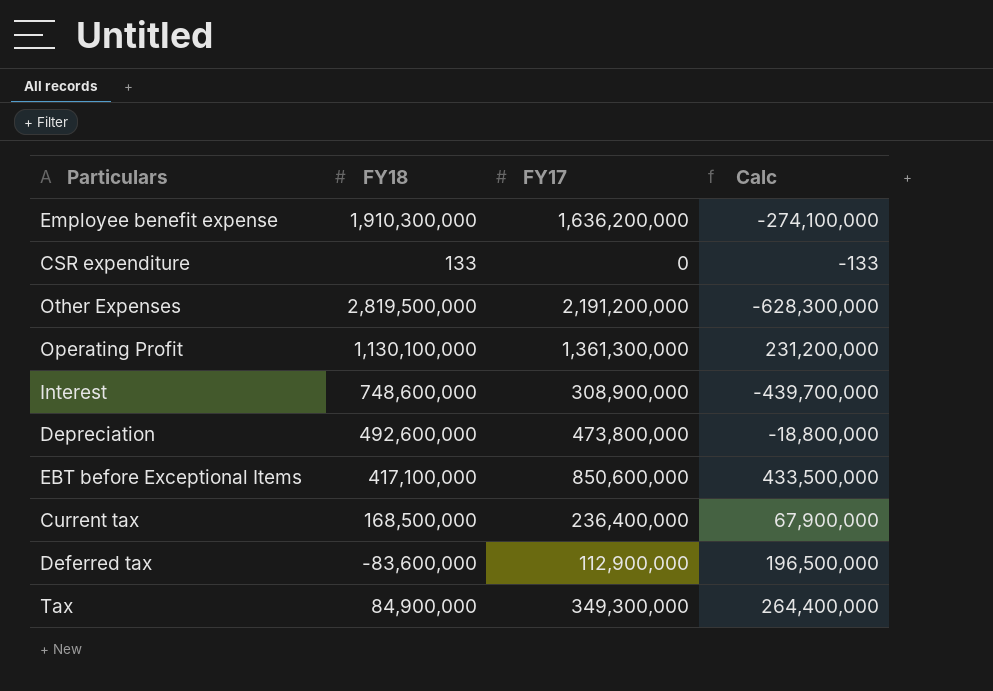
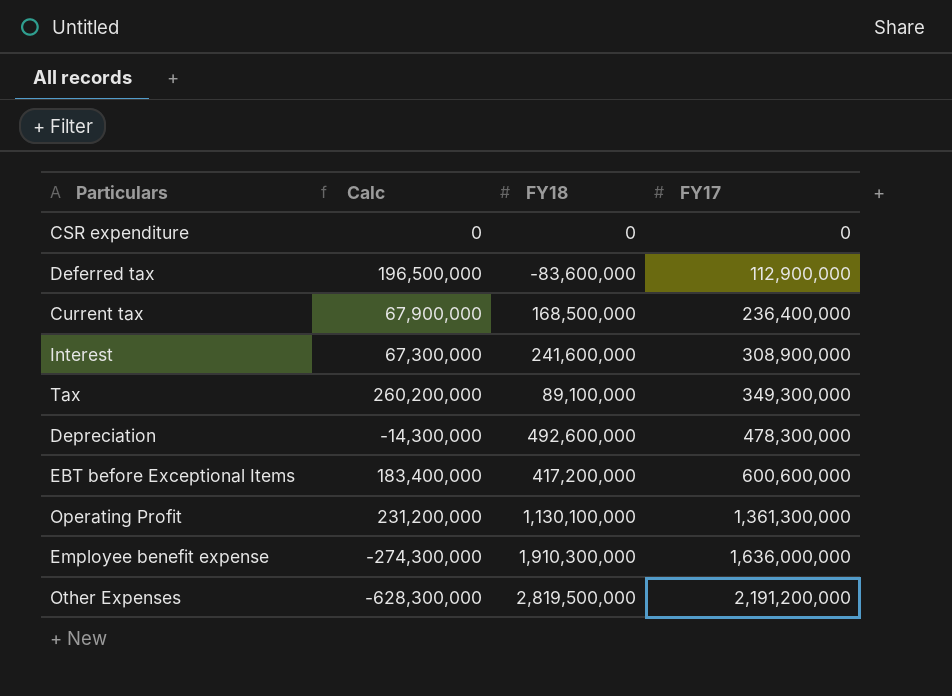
row order: none -> FY17 ascending
column Calc | position: 4 -> 2
CSR expenditure | Calc: -133 -> 0
CSR expenditure | FY18: 133 -> 0
Interest | Calc: -439,700,000 -> 67,300,000
Interest | FY18: 748,600,000 -> 241,600,000
Tax | Calc: 264,400,000 -> 260,200,000
Tax | FY18: 84,900,000 -> 89,100,000
Depreciation | Calc: -18,800,000 -> -14,300,000
Depreciation | FY17: 473,800,000 -> 478,300,000
EBT before Exceptional Items | Calc: 433,500,000 -> 183,400,000
EBT before Exceptional Items | FY18: 417,100,000 -> 417,200,000
EBT before Exceptional Items | FY17: 850,600,000 -> 600,600,000
Employee benefit expense | Calc: -274,100,000 -> -274,300,000
Employee benefit expense | FY17: 1,636,200,000 -> 1,636,000,000

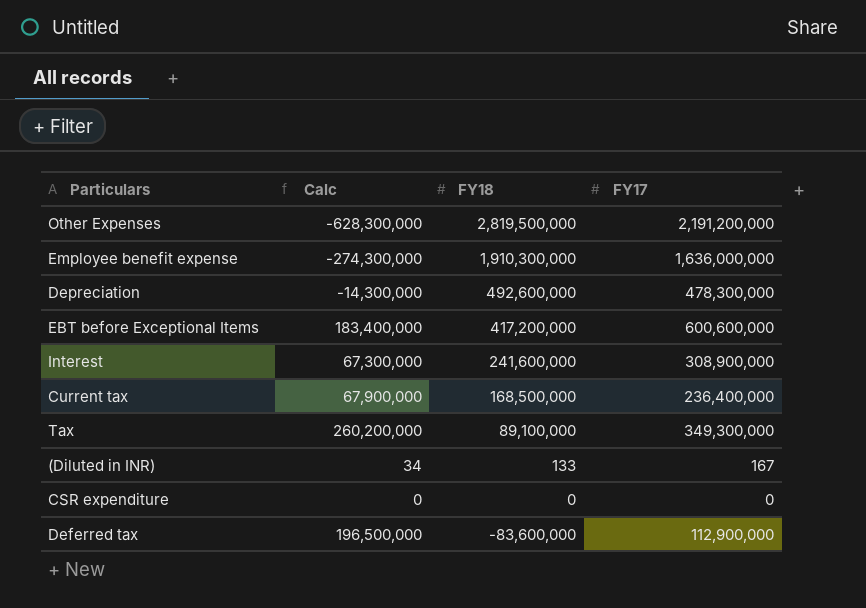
row order: FY17 ascending -> FY18 descending
row Operating Profit: 231,200,000 | 1,130,100,000 | 1,361,300,000 -> none
row (Diluted in INR): none -> 34 | 133 | 167

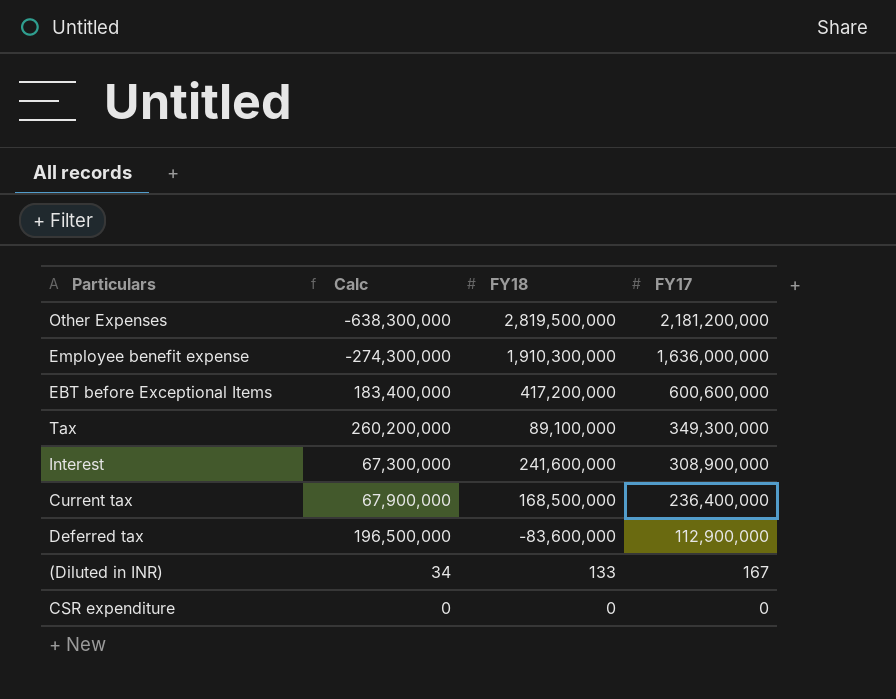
row order: FY18 descending -> FY17 descending
row Depreciation: -14,300,000 | 492,600,000 | 478,300,000 -> none
Other Expenses | Calc: -628,300,000 -> -638,300,000
Other Expenses | FY17: 2,191,200,000 -> 2,181,200,000

